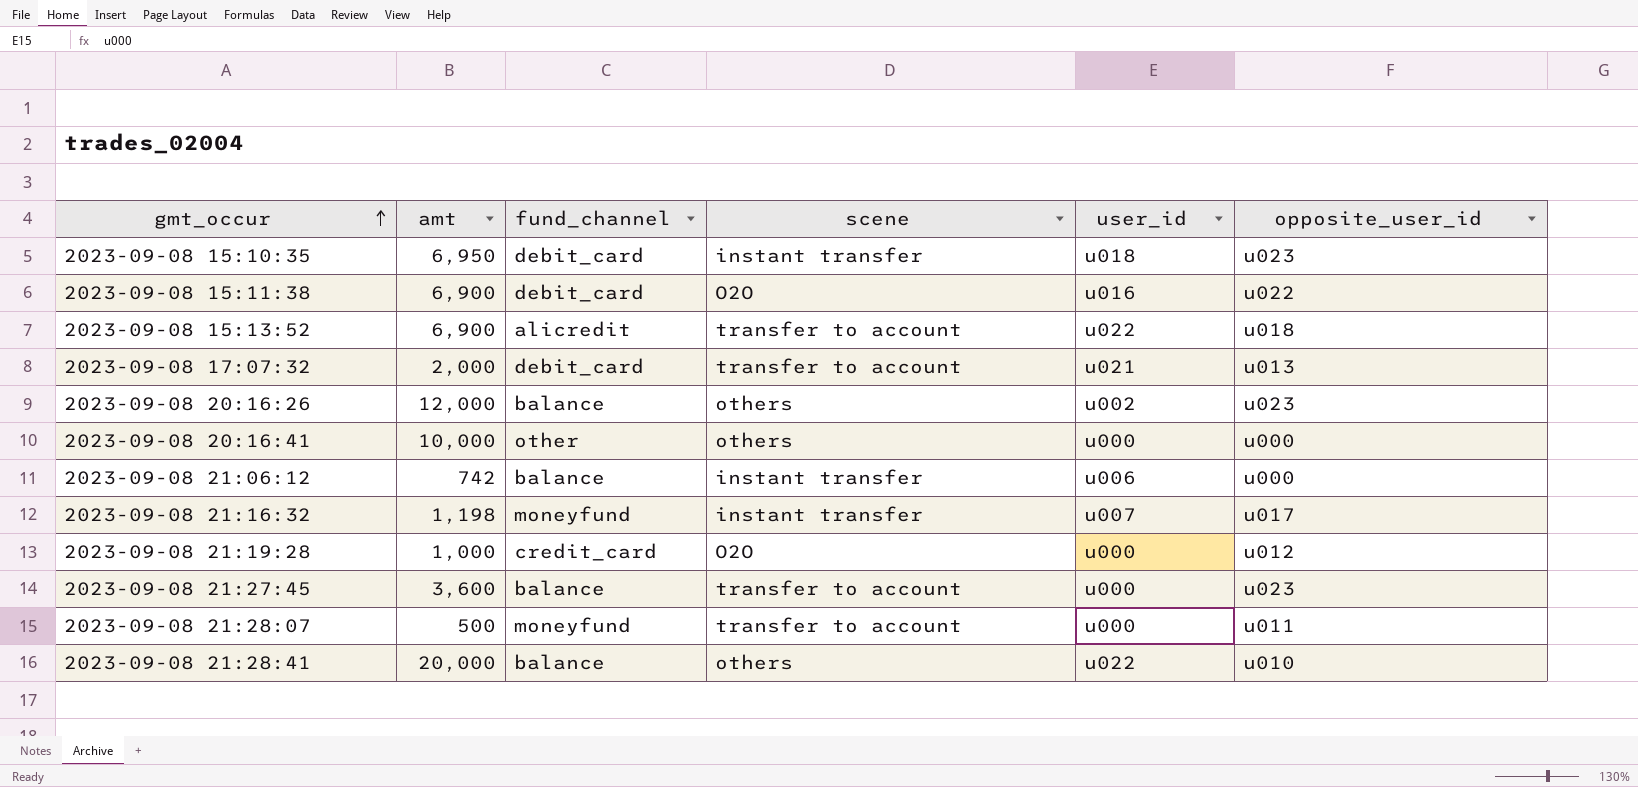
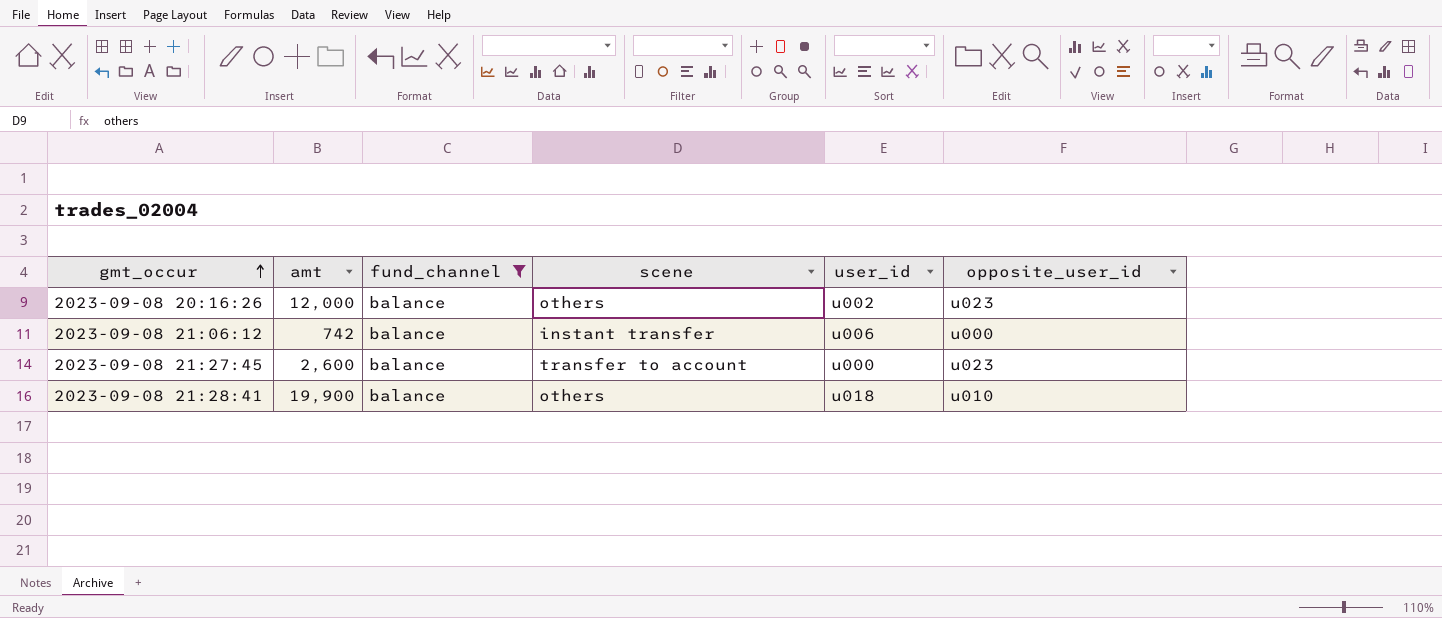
filter: none -> fund_channel = balance
2023-09-08 21:27:45 | amt: 3,600 -> 2,600
2023-09-08 21:28:41 | amt: 20,000 -> 19,900
2023-09-08 21:28:41 | user_id: u022 -> u018

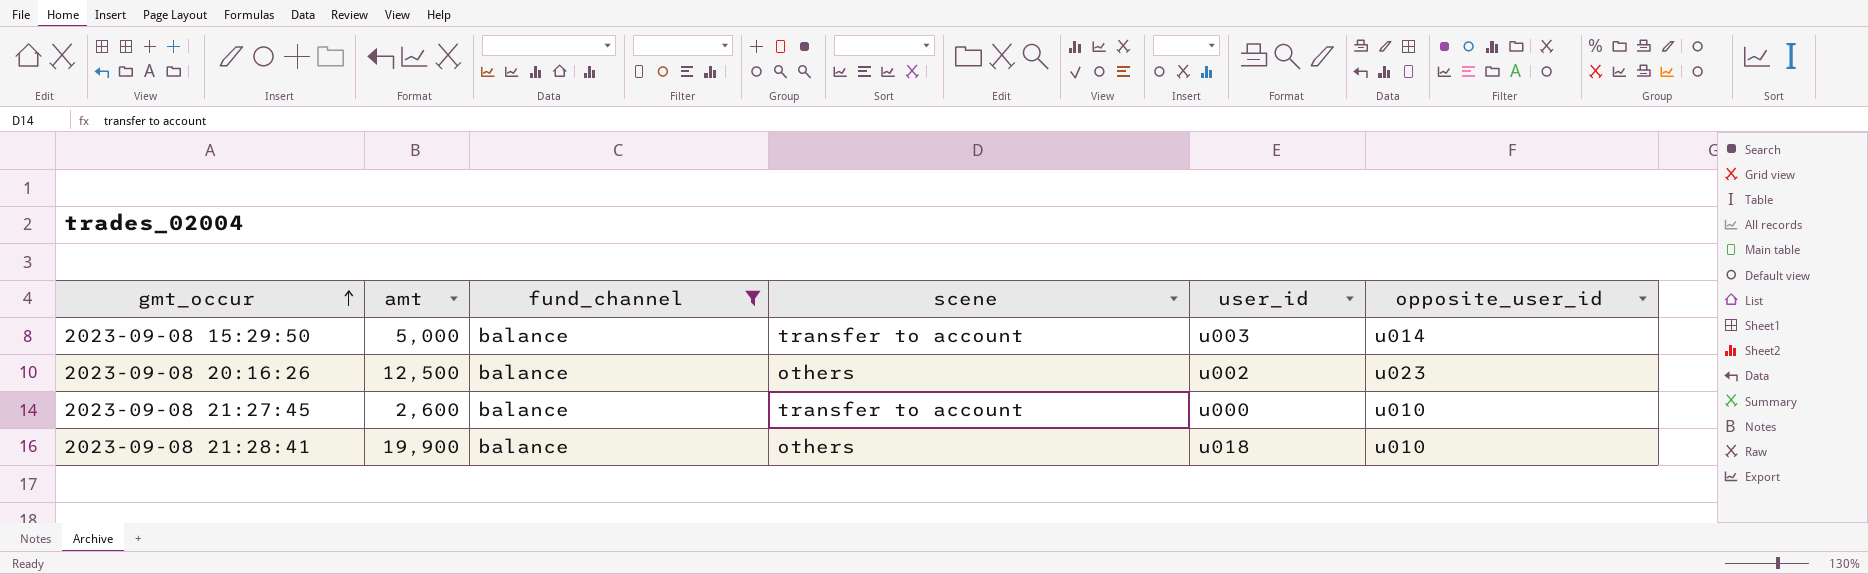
row 2023-09-08 21:06:12: 742 | balance | instant transfer | u006 | u000 -> none
row 2023-09-08 15:29:50: none -> 5,000 | balance | transfer to account | u003 | u014
2023-09-08 20:16:26 | amt: 12,000 -> 12,500
2023-09-08 21:27:45 | opposite_user_id: u023 -> u010

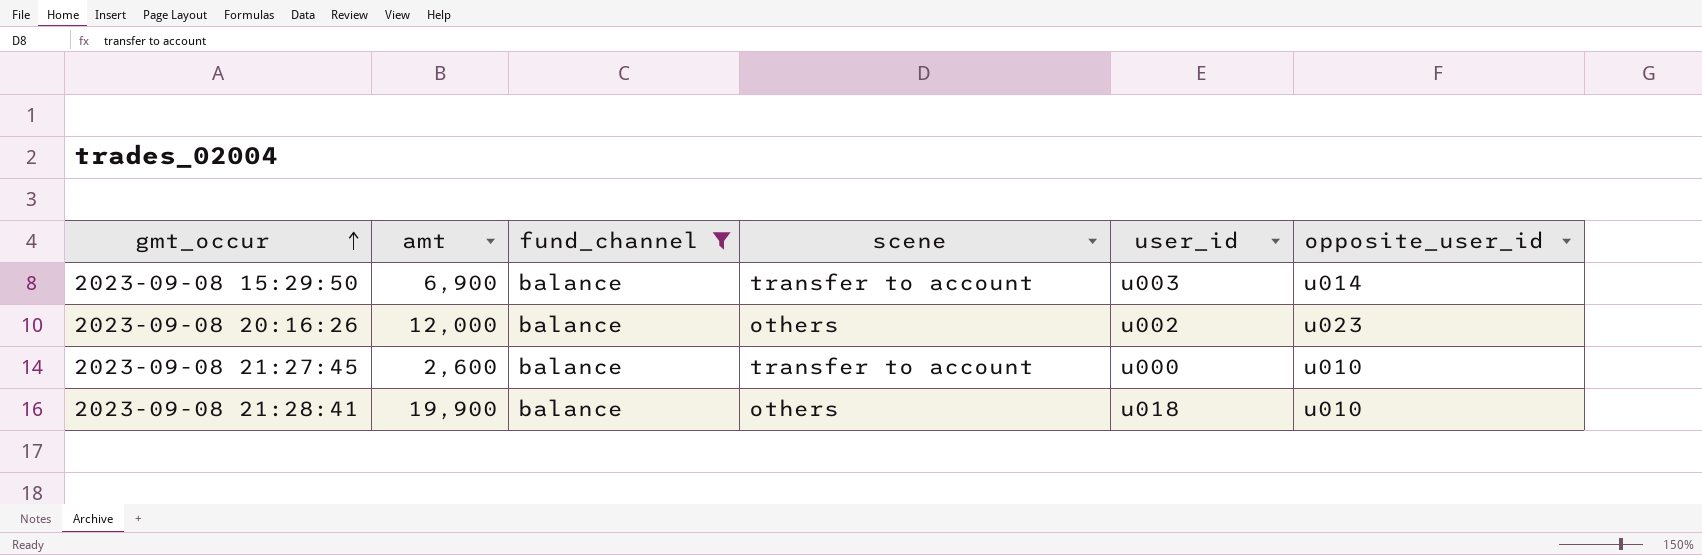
2023-09-08 15:29:50 | amt: 5,000 -> 6,900
2023-09-08 20:16:26 | amt: 12,500 -> 12,000

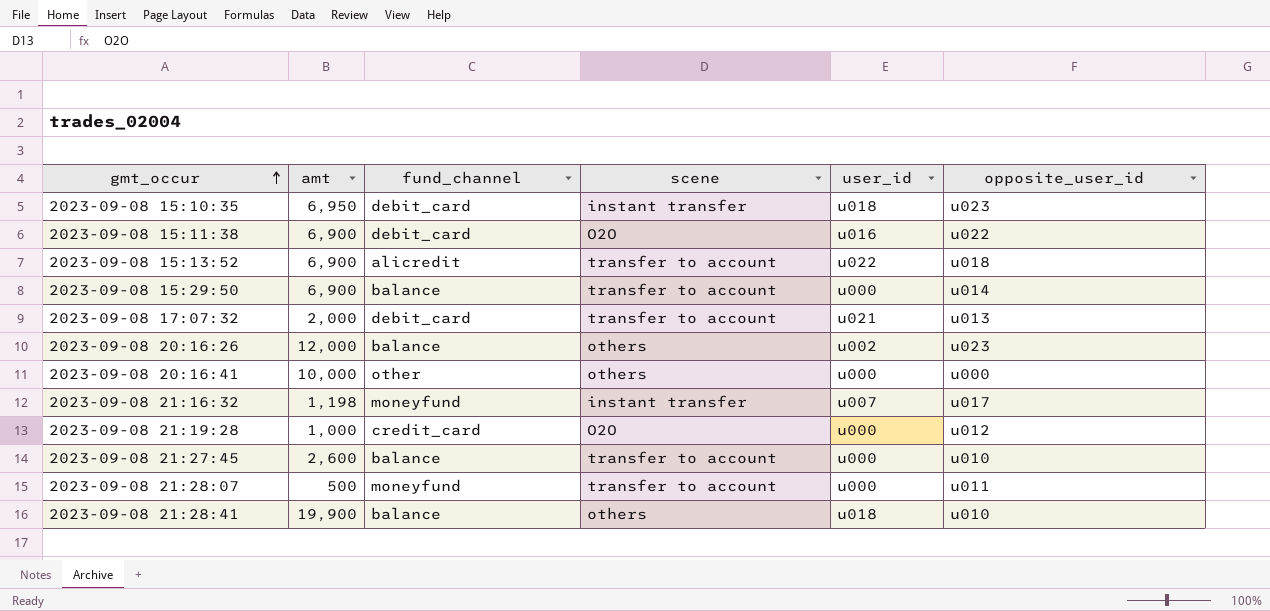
filter: fund_channel = balance -> none
2023-09-08 15:29:50 | user_id: u003 -> u000

